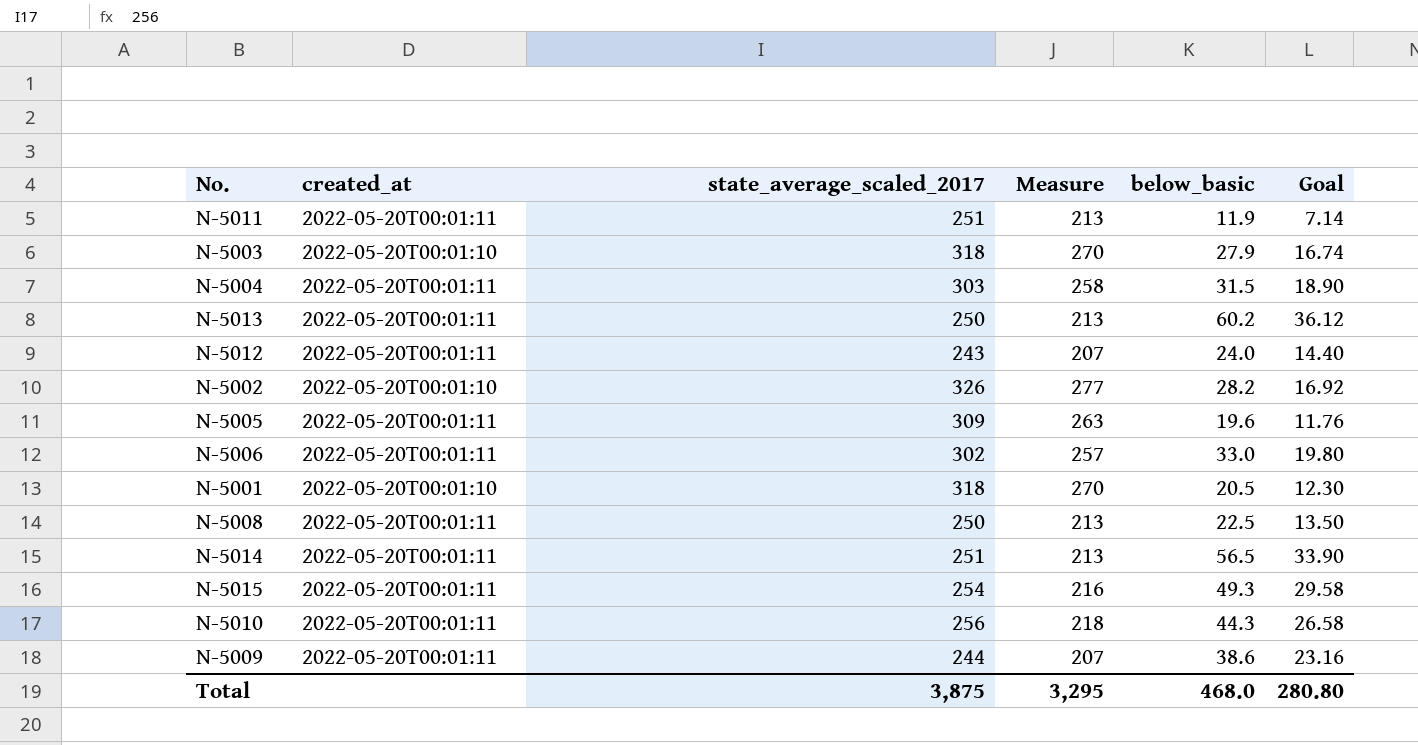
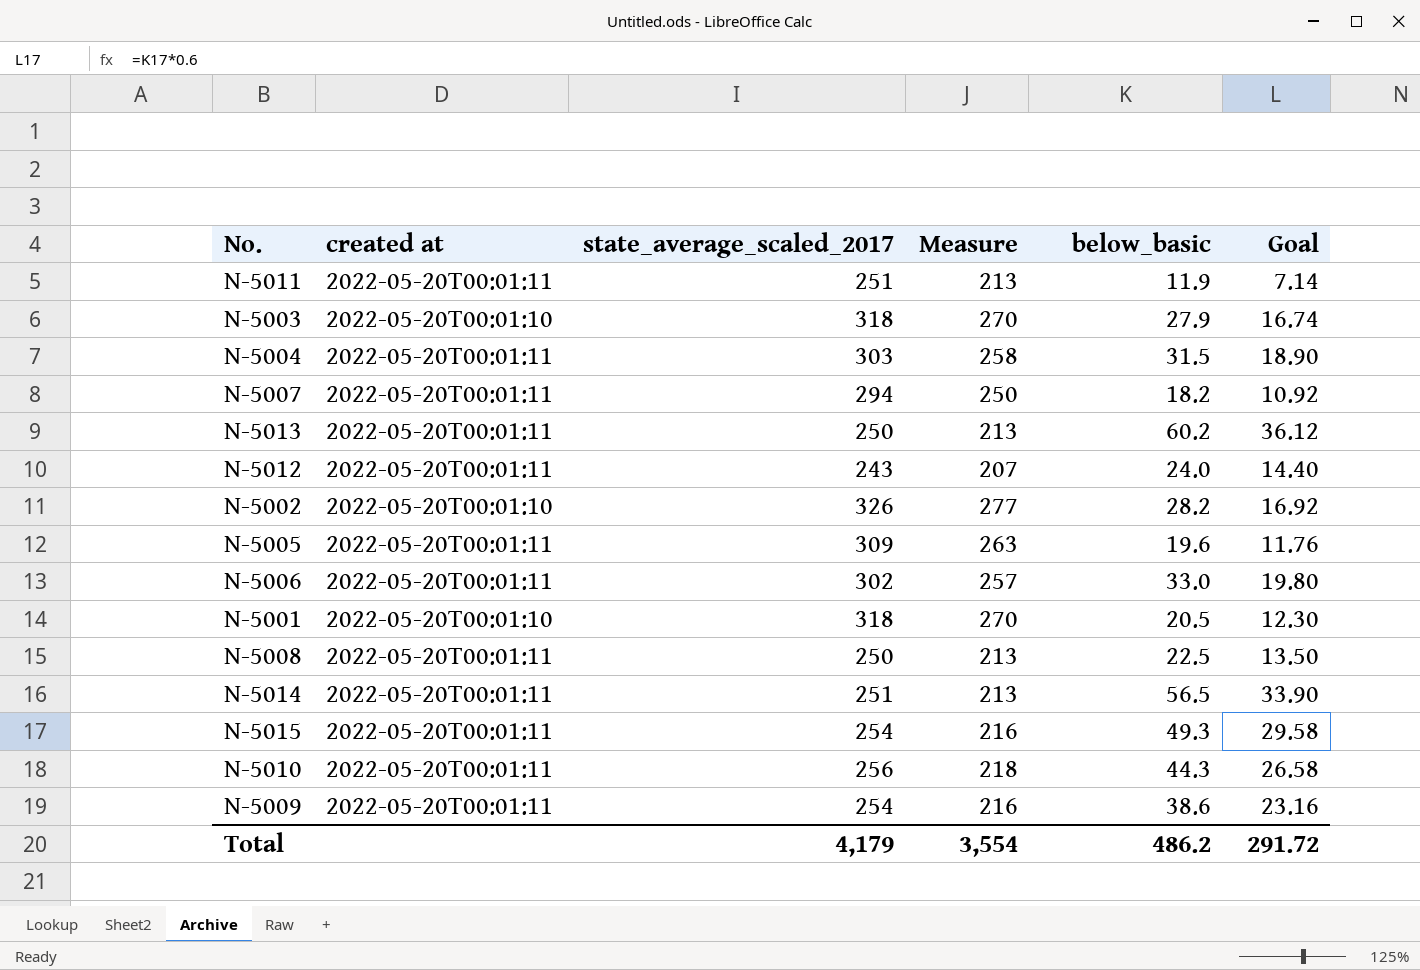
column name: created_at -> created at
row N-5007: none -> 2022-05-20T00:01:11 | 294 | 250 | 18.2 | 10.92
N-5009 | state_average_scaled_2017: 244 -> 254
N-5009 | Measure: 207 -> 216
Total | state_average_scaled_2017: 3,875 -> 4,179
Total | Measure: 3,295 -> 3,554
Total | below_basic: 468.0 -> 486.2
Total | Goal: 280.80 -> 291.72

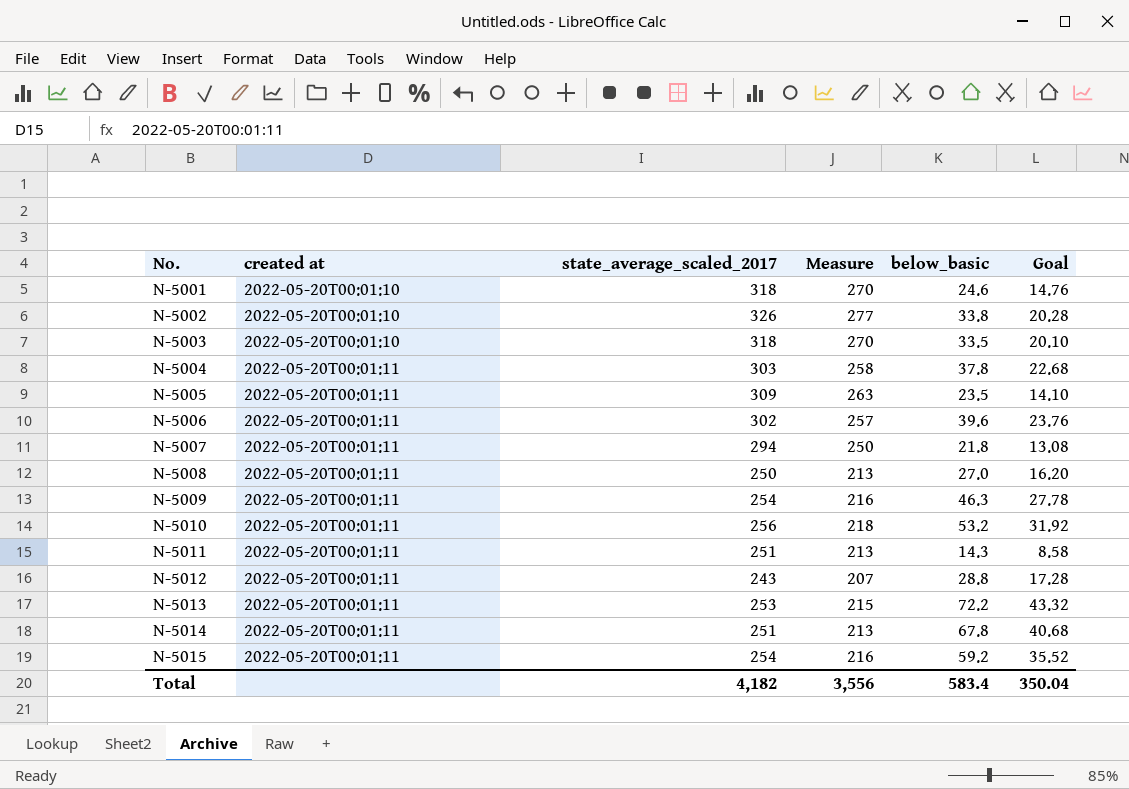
row order: none -> No. ascending
N-5001 | below_basic: 20.5 -> 24.6
N-5001 | Goal: 12.30 -> 14.76
N-5002 | below_basic: 28.2 -> 33.8
N-5002 | Goal: 16.92 -> 20.28
N-5003 | below_basic: 27.9 -> 33.5
N-5003 | Goal: 16.74 -> 20.10
N-5004 | below_basic: 31.5 -> 37.8
N-5004 | Goal: 18.90 -> 22.68
N-5005 | below_basic: 19.6 -> 23.5
N-5005 | Goal: 11.76 -> 14.10
N-5006 | below_basic: 33.0 -> 39.6
N-5006 | Goal: 19.80 -> 23.76
N-5007 | below_basic: 18.2 -> 21.8
N-5007 | Goal: 10.92 -> 13.08
N-5008 | below_basic: 22.5 -> 27.0
N-5008 | Goal: 13.50 -> 16.20
N-5009 | below_basic: 38.6 -> 46.3
N-5009 | Goal: 23.16 -> 27.78
N-5010 | below_basic: 44.3 -> 53.2
N-5010 | Goal: 26.58 -> 31.92
N-5011 | below_basic: 11.9 -> 14.3
N-5011 | Goal: 7.14 -> 8.58
N-5012 | below_basic: 24.0 -> 28.8
N-5012 | Goal: 14.40 -> 17.28
N-5013 | state_average_scaled_2017: 250 -> 253
N-5013 | Measure: 213 -> 215
N-5013 | below_basic: 60.2 -> 72.2
N-5013 | Goal: 36.12 -> 43.32
N-5014 | below_basic: 56.5 -> 67.8
N-5014 | Goal: 33.90 -> 40.68
N-5015 | below_basic: 49.3 -> 59.2
N-5015 | Goal: 29.58 -> 35.52
Total | state_average_scaled_2017: 4,179 -> 4,182
Total | Measure: 3,554 -> 3,556
Total | below_basic: 486.2 -> 583.4
Total | Goal: 291.72 -> 350.04

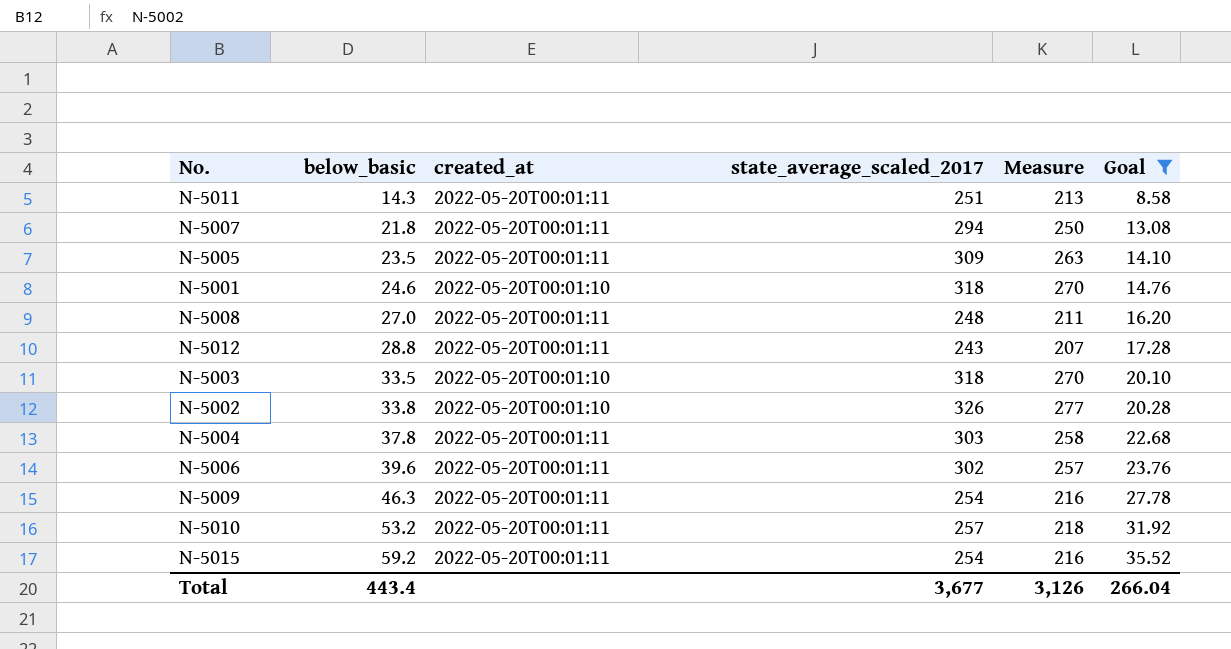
filter: none -> Goal <= 35.52
row order: No. ascending -> below_basic ascending
column below_basic | position: 5 -> 2
column name: created at -> created_at
N-5008 | state_average_scaled_2017: 250 -> 248
N-5008 | Measure: 213 -> 211
N-5010 | state_average_scaled_2017: 256 -> 257
Total | below_basic: 583.4 -> 443.4
Total | state_average_scaled_2017: 4,182 -> 3,677
Total | Measure: 3,556 -> 3,126
Total | Goal: 350.04 -> 266.04

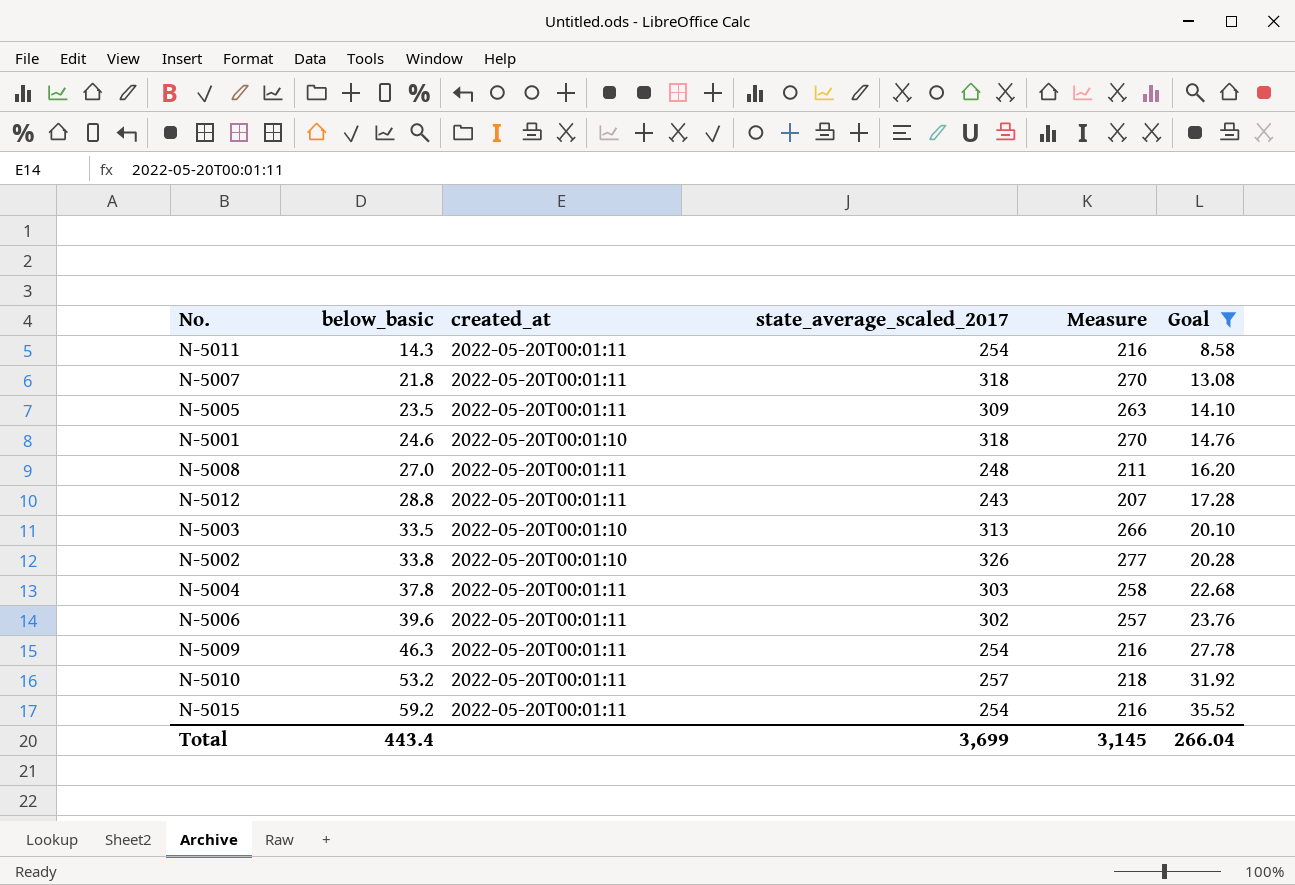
N-5011 | state_average_scaled_2017: 251 -> 254
N-5011 | Measure: 213 -> 216
N-5007 | state_average_scaled_2017: 294 -> 318
N-5007 | Measure: 250 -> 270
N-5003 | state_average_scaled_2017: 318 -> 313
N-5003 | Measure: 270 -> 266
Total | state_average_scaled_2017: 3,677 -> 3,699
Total | Measure: 3,126 -> 3,145

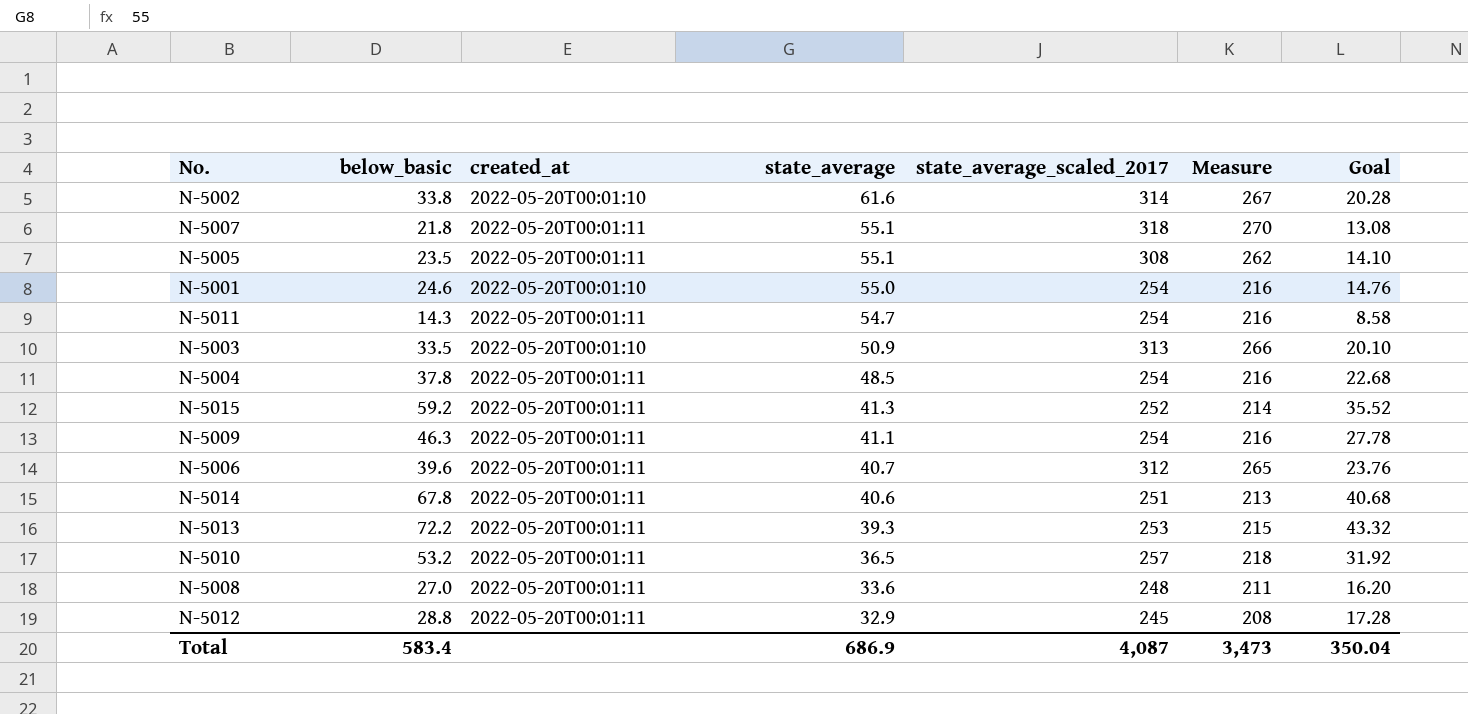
filter: Goal <= 35.52 -> none
row order: below_basic ascending -> state_average descending
column state_average | position: none -> 4
N-5002 | state_average_scaled_2017: 326 -> 314
N-5002 | Measure: 277 -> 267
N-5005 | state_average_scaled_2017: 309 -> 308
N-5005 | Measure: 263 -> 262
N-5001 | state_average_scaled_2017: 318 -> 254
N-5001 | Measure: 270 -> 216
N-5004 | state_average_scaled_2017: 303 -> 254
N-5004 | Measure: 258 -> 216
N-5015 | state_average_scaled_2017: 254 -> 252
N-5015 | Measure: 216 -> 214
N-5006 | state_average_scaled_2017: 302 -> 312
N-5006 | Measure: 257 -> 265
N-5012 | state_average_scaled_2017: 243 -> 245
N-5012 | Measure: 207 -> 208
Total | below_basic: 443.4 -> 583.4
Total | state_average_scaled_2017: 3,699 -> 4,087
Total | Measure: 3,145 -> 3,473
Total | Goal: 266.04 -> 350.04

